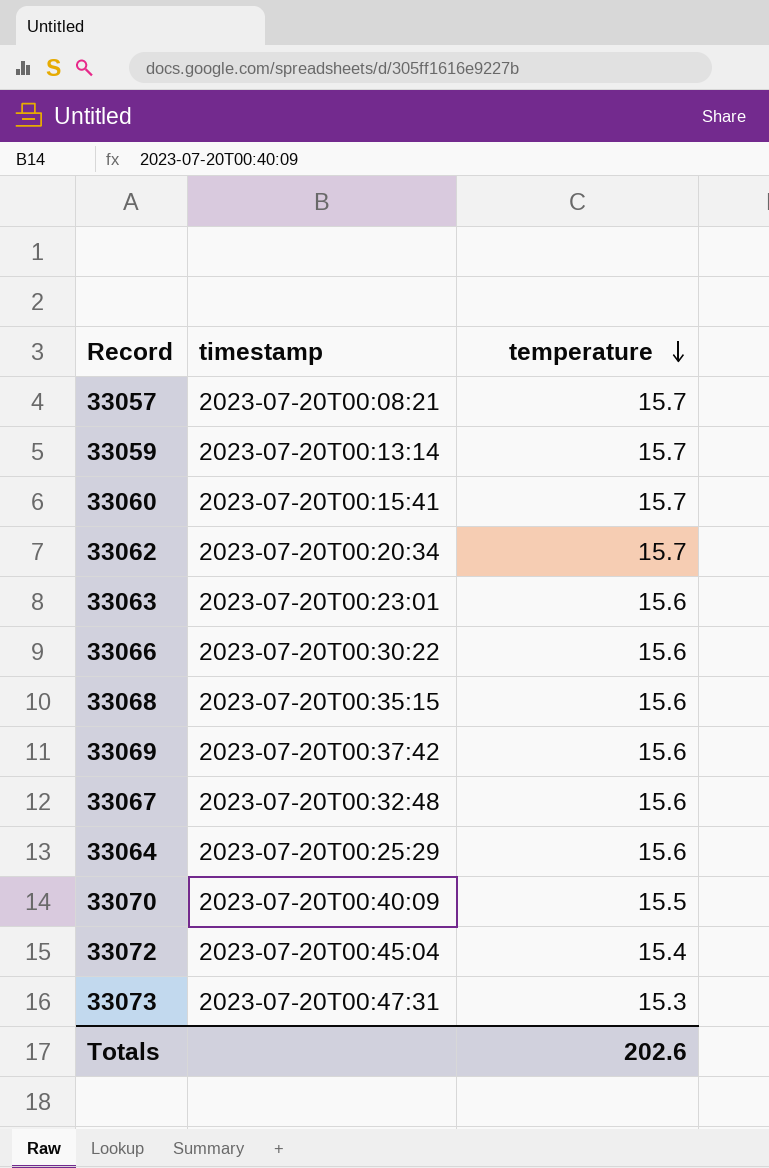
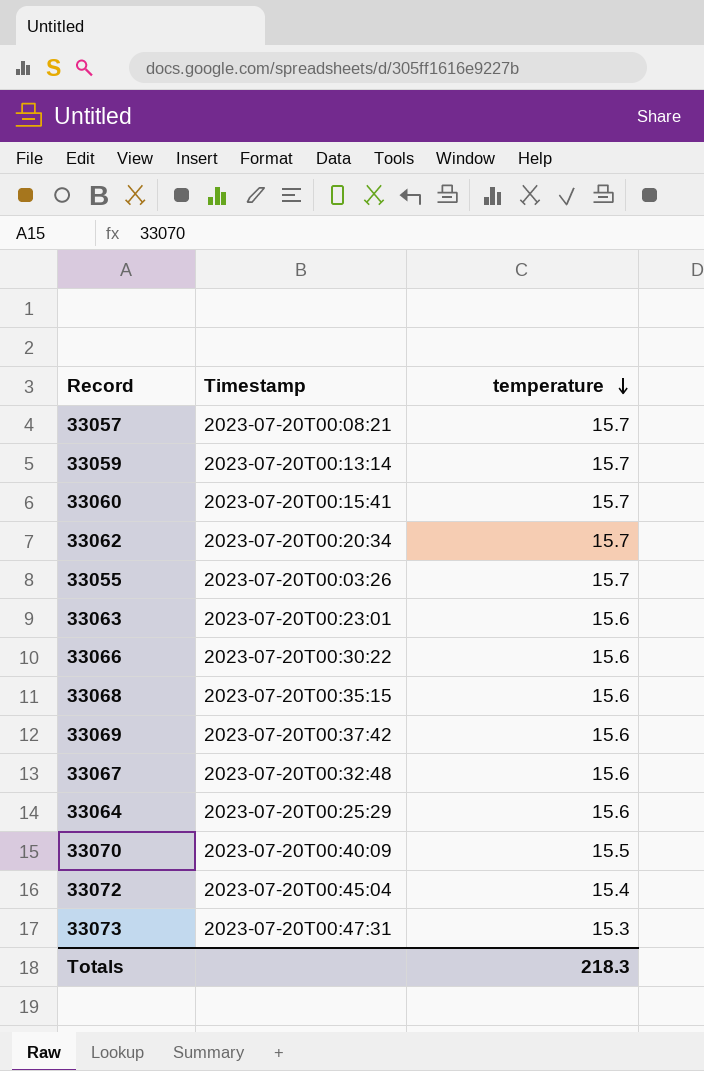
column name: timestamp -> Timestamp
row 33055: none -> 2023-07-20T00:03:26 | 15.7
Totals | temperature: 202.6 -> 218.3

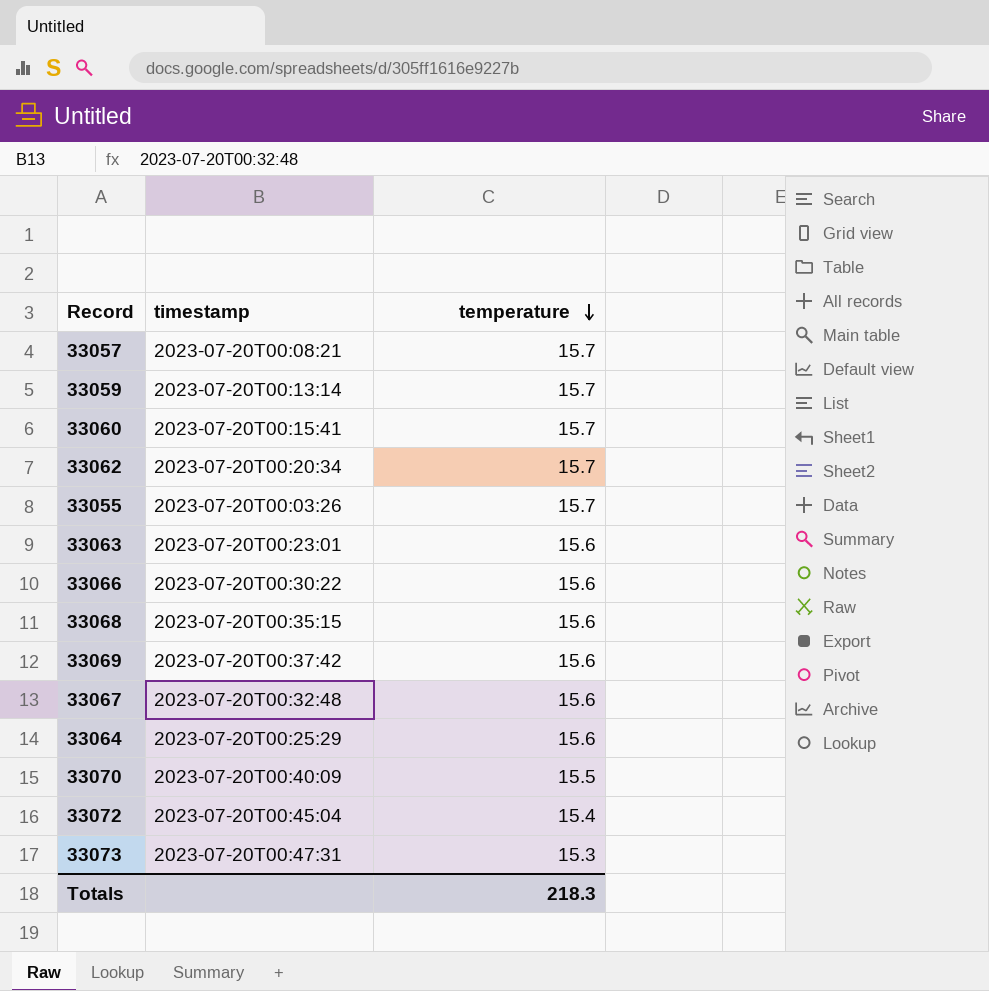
column name: Timestamp -> timestamp

